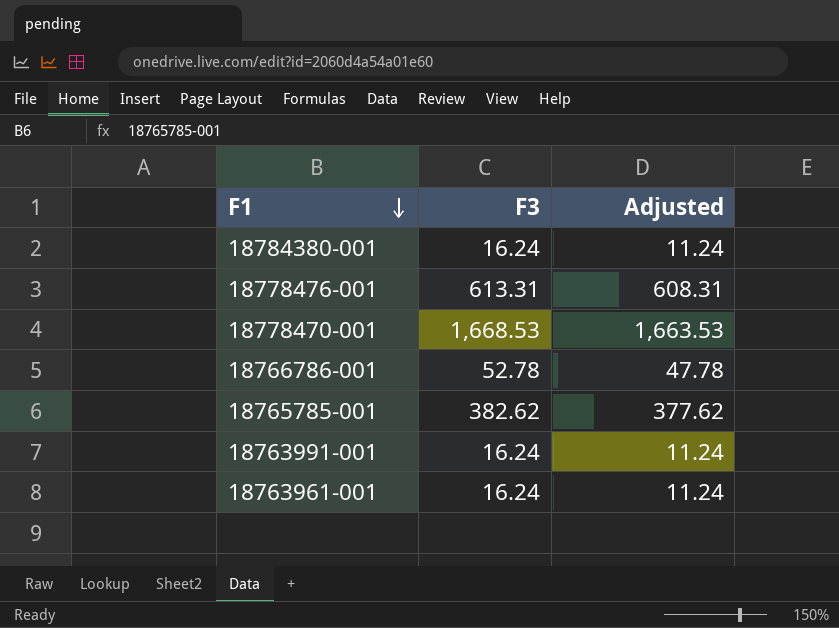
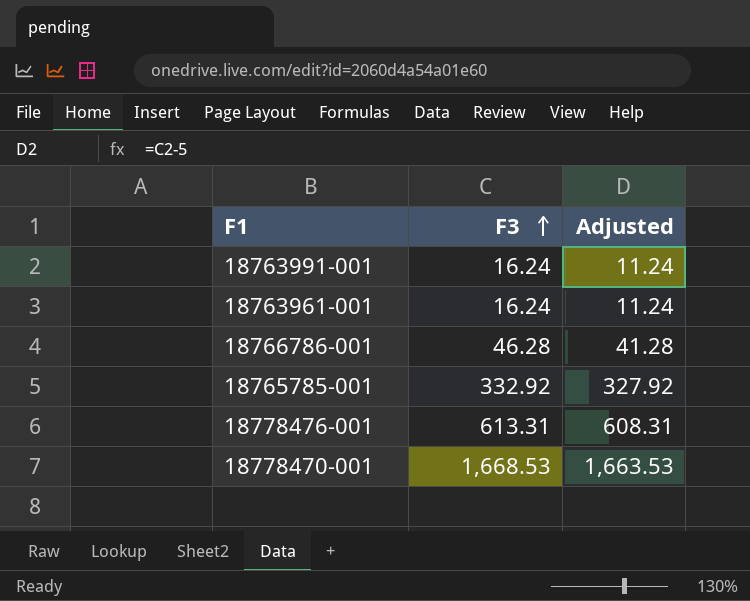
row order: F1 descending -> F3 ascending
row 18784380-001: 16.24 | 11.24 -> none
18766786-001 | F3: 52.78 -> 46.28
18766786-001 | Adjusted: 47.78 -> 41.28
18765785-001 | F3: 382.62 -> 332.92
18765785-001 | Adjusted: 377.62 -> 327.92

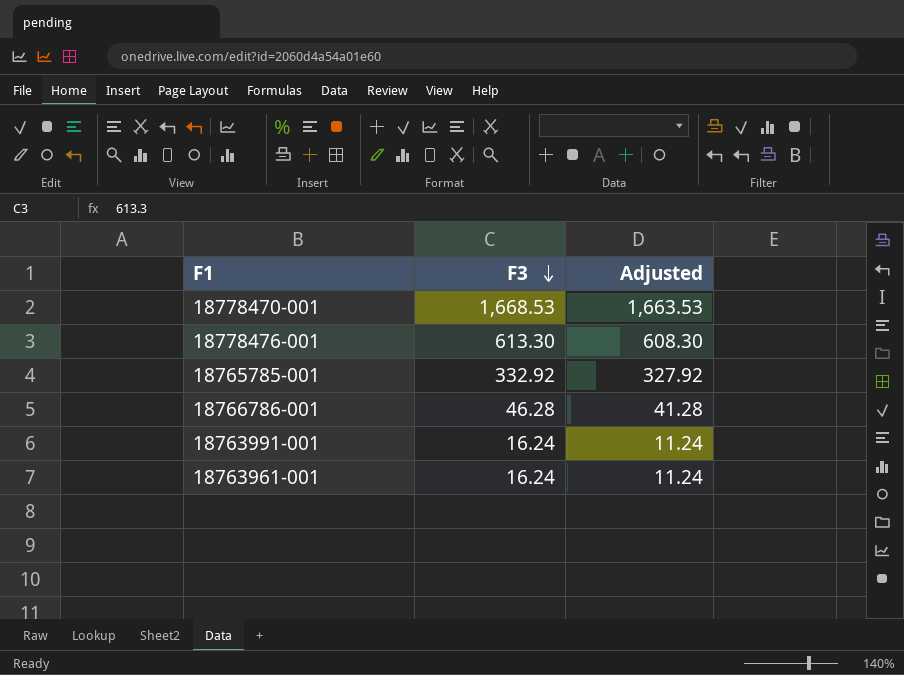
row order: F3 ascending -> F3 descending
18778476-001 | F3: 613.31 -> 613.30
18778476-001 | Adjusted: 608.31 -> 608.30

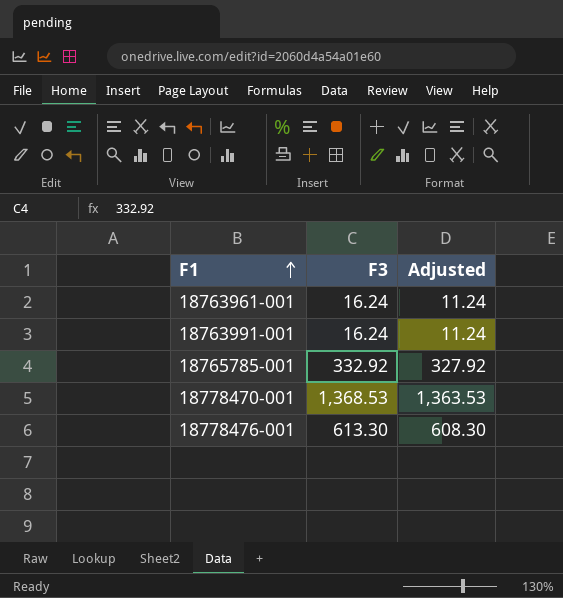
row order: F3 descending -> F1 ascending
row 18766786-001: 46.28 | 41.28 -> none
18778470-001 | F3: 1,668.53 -> 1,368.53
18778470-001 | Adjusted: 1,663.53 -> 1,363.53

